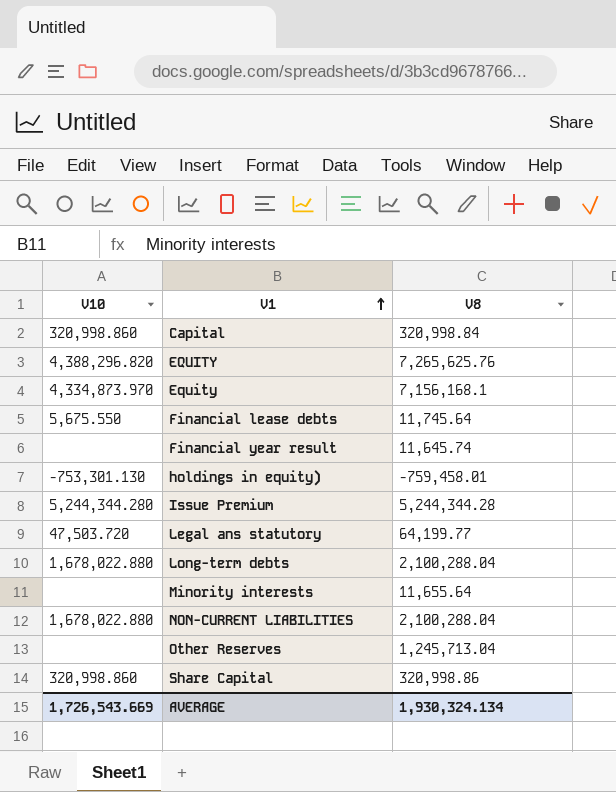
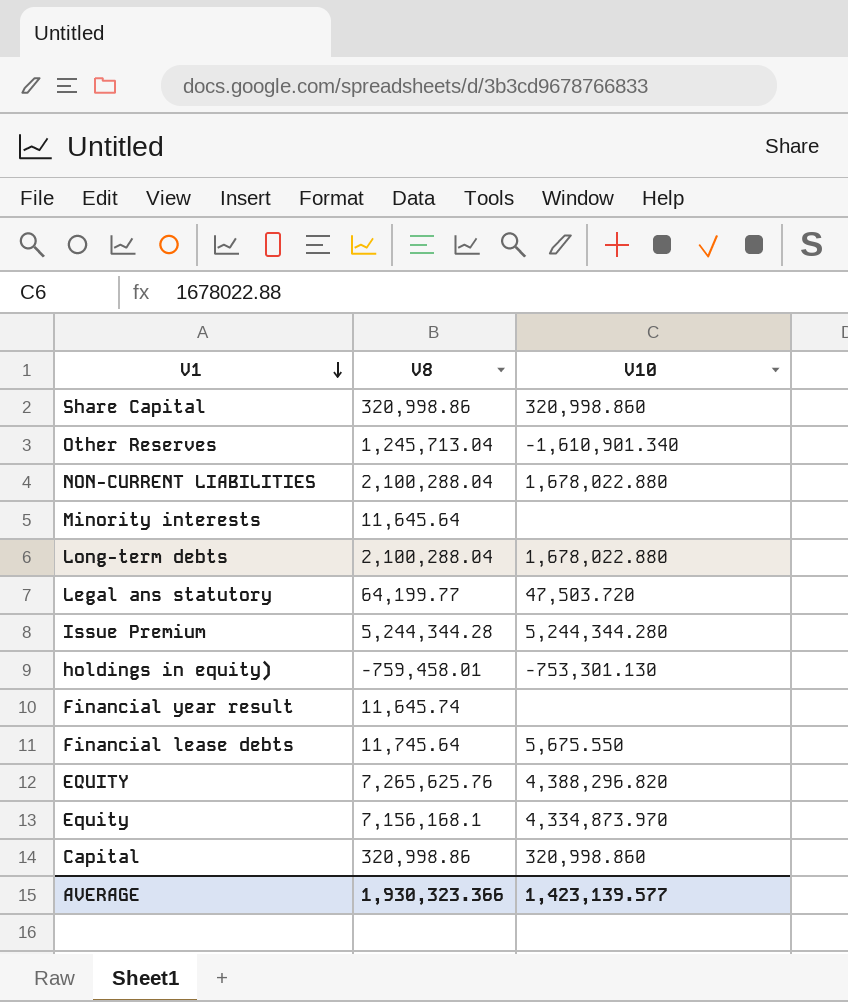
row order: V1 ascending -> V1 descending
column V10 | position: 1 -> 3
Other Reserves | V10: none -> -1,610,901.340
Minority interests | V8: 11,655.64 -> 11,645.64
Capital | V8: 320,998.84 -> 320,998.86
AVERAGE | V8: 1,930,324.134 -> 1,930,323.366
AVERAGE | V10: 1,726,543.669 -> 1,423,139.577

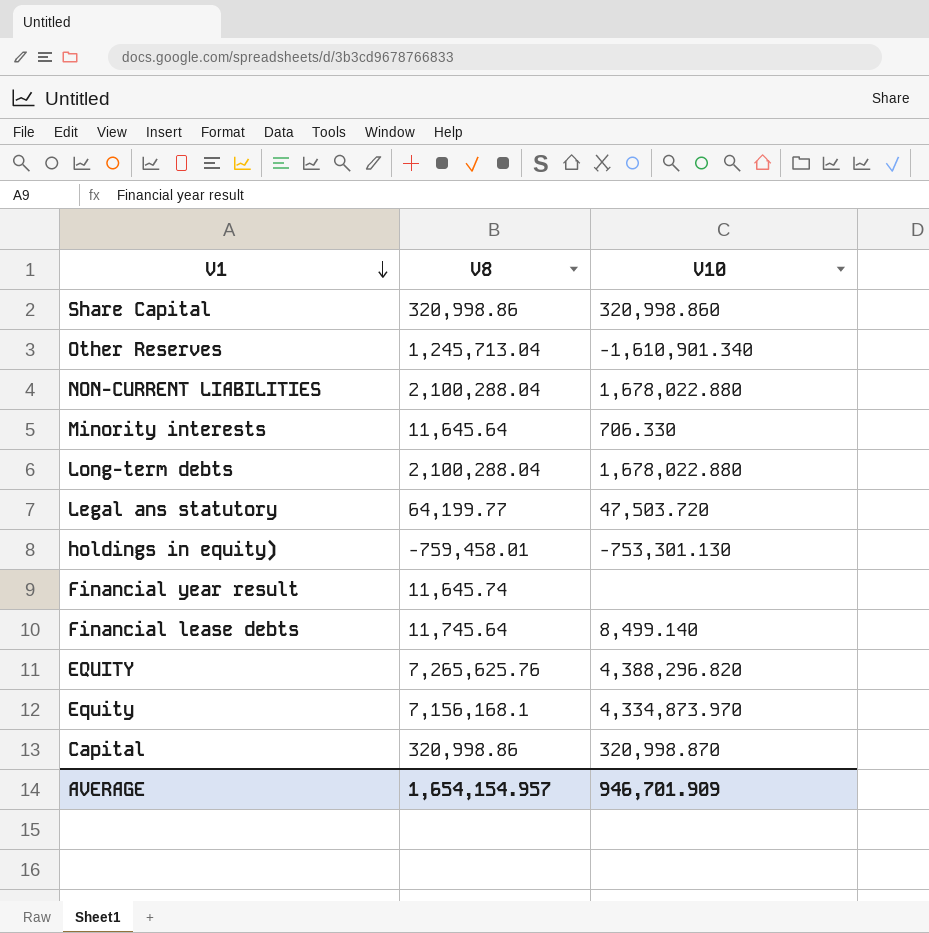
row Issue Premium: 5,244,344.28 | 5,244,344.280 -> none
Minority interests | V10: none -> 706.330
Financial lease debts | V10: 5,675.550 -> 8,499.140
Capital | V10: 320,998.860 -> 320,998.870
AVERAGE | V8: 1,930,323.366 -> 1,654,154.957
AVERAGE | V10: 1,423,139.577 -> 946,701.909

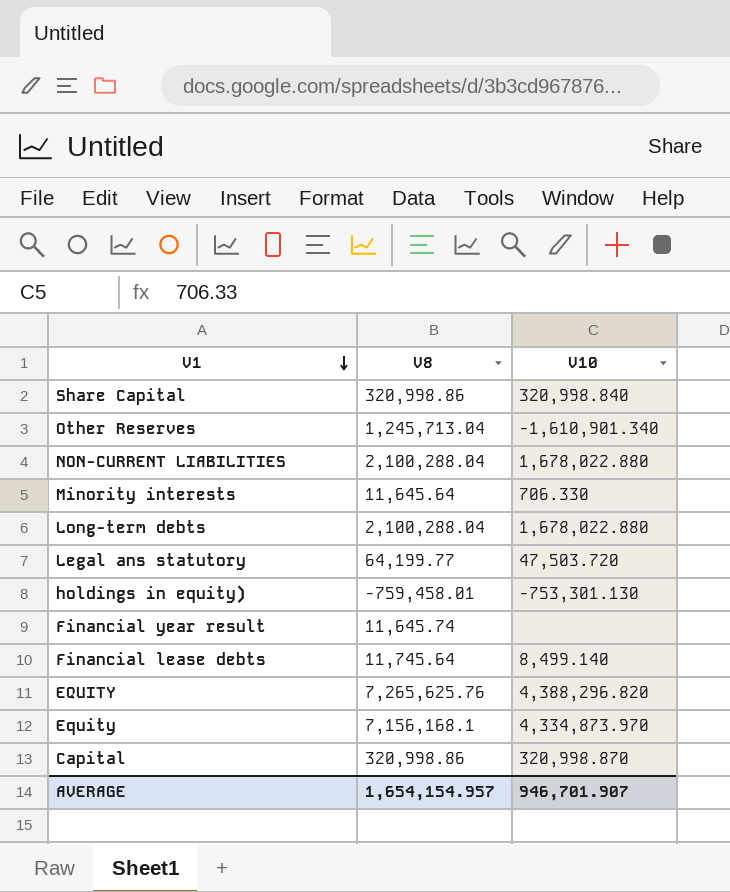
Share Capital | V10: 320,998.860 -> 320,998.840
AVERAGE | V10: 946,701.909 -> 946,701.907

